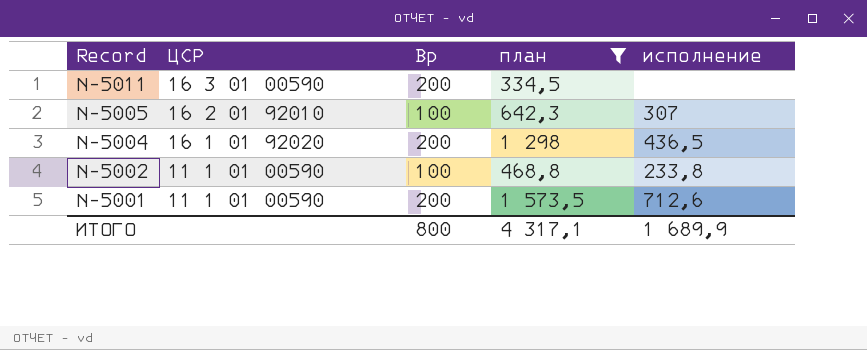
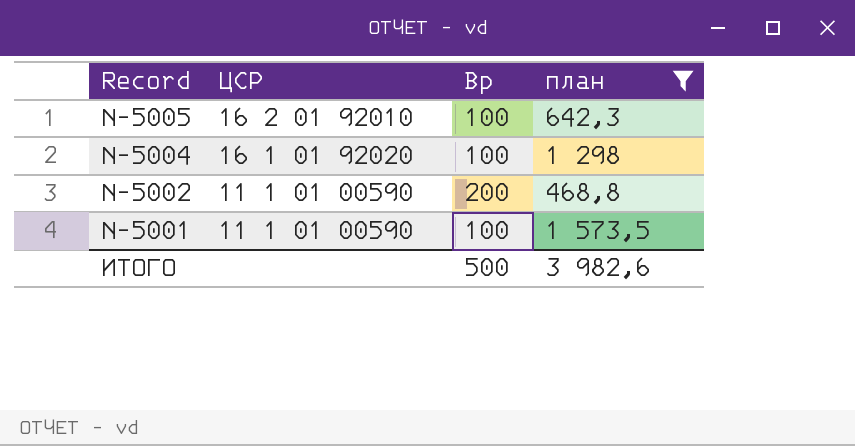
column исполнение | position: 5 -> none
row N-5011: 16 3 01 00590 | 200 | 334,5 | none -> none
N-5004 | Вр: 200 -> 100
N-5002 | Вр: 100 -> 200
N-5001 | Вр: 200 -> 100
ИТОГО | Вр: 800 -> 500
ИТОГО | план: 4 317,1 -> 3 982,6

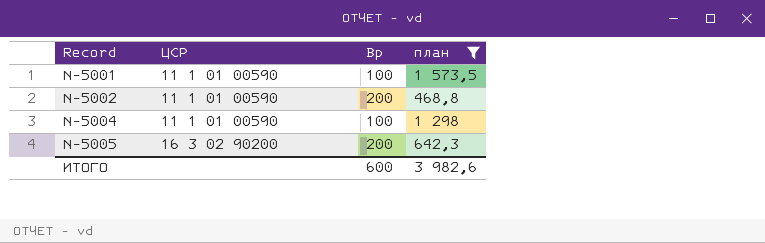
row order: Record descending -> Record ascending
N-5004 | ЦСР: 16 1 01 92020 -> 11 1 01 00590
N-5005 | ЦСР: 16 2 01 92010 -> 16 3 02 90200
N-5005 | Вр: 100 -> 200
ИТОГО | Вр: 500 -> 600

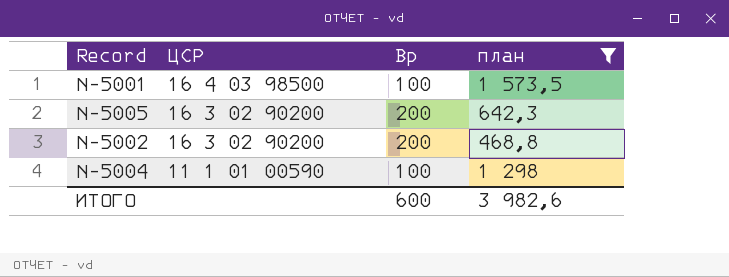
row order: Record ascending -> ЦСР descending
N-5001 | ЦСР: 11 1 01 00590 -> 16 4 03 98500
N-5002 | ЦСР: 11 1 01 00590 -> 16 3 02 90200

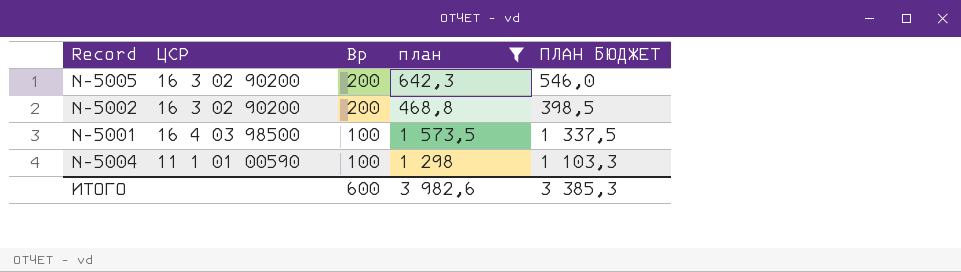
row order: ЦСР descending -> Вр descending
column ПЛАН БЮДЖЕТ | formula: none -> [план] * 0,85

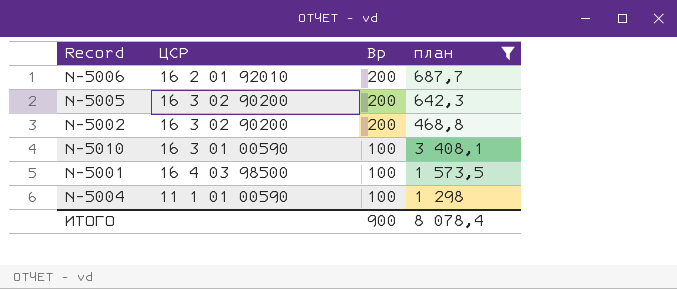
column ПЛАН БЮДЖЕТ | formula: [план] * 0,85 -> none
row N-5006: none -> 16 2 01 92010 | 200 | 687,7
row N-5010: none -> 16 3 01 00590 | 100 | 3 408,1
ИТОГО | Вр: 600 -> 900
ИТОГО | план: 3 982,6 -> 8 078,4

